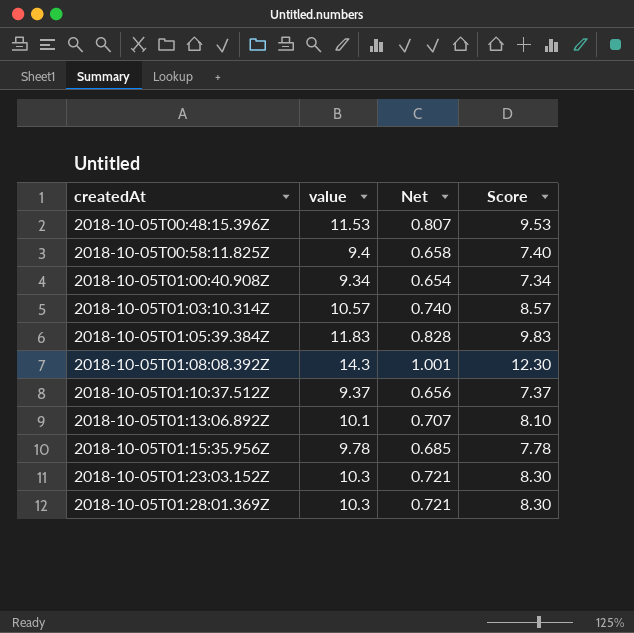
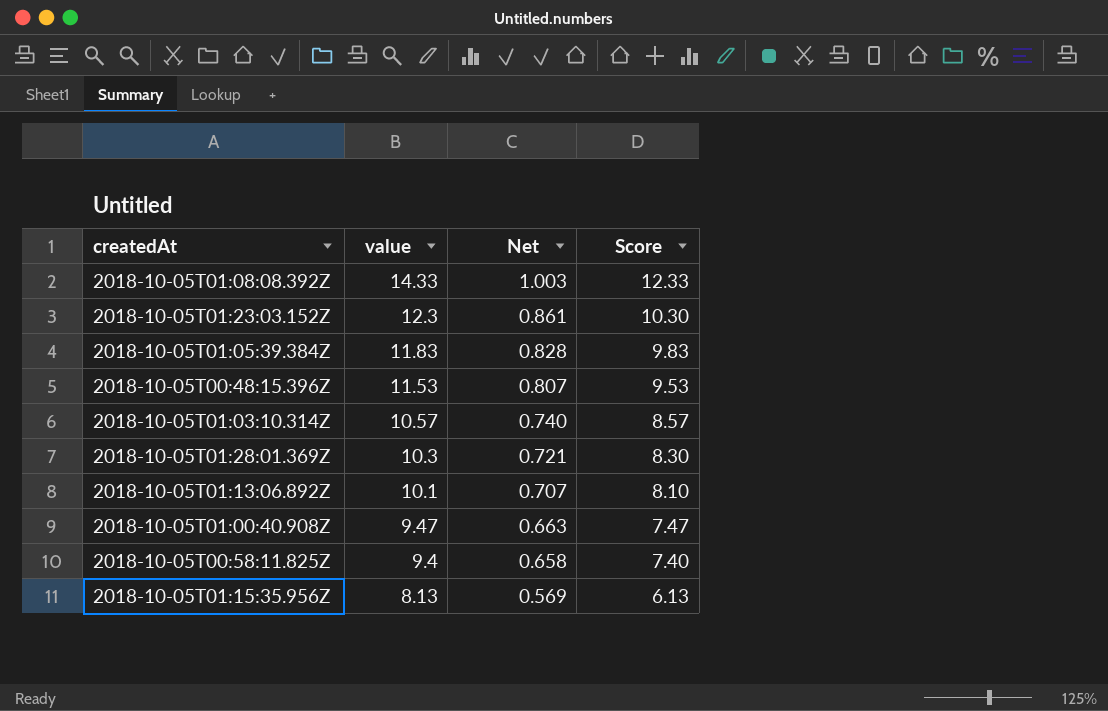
row order: createdAt ascending -> value descending
row 2018-10-05T01:10:37.512Z: 9.37 | 0.656 | 7.37 -> none
2018-10-05T01:08:08.392Z | value: 14.3 -> 14.33
2018-10-05T01:08:08.392Z | Net: 1.001 -> 1.003
2018-10-05T01:08:08.392Z | Score: 12.30 -> 12.33
2018-10-05T01:23:03.152Z | value: 10.3 -> 12.3
2018-10-05T01:23:03.152Z | Net: 0.721 -> 0.861
2018-10-05T01:23:03.152Z | Score: 8.30 -> 10.30
2018-10-05T01:00:40.908Z | value: 9.34 -> 9.47
2018-10-05T01:00:40.908Z | Net: 0.654 -> 0.663
2018-10-05T01:00:40.908Z | Score: 7.34 -> 7.47
2018-10-05T01:15:35.956Z | value: 9.78 -> 8.13
2018-10-05T01:15:35.956Z | Net: 0.685 -> 0.569
2018-10-05T01:15:35.956Z | Score: 7.78 -> 6.13

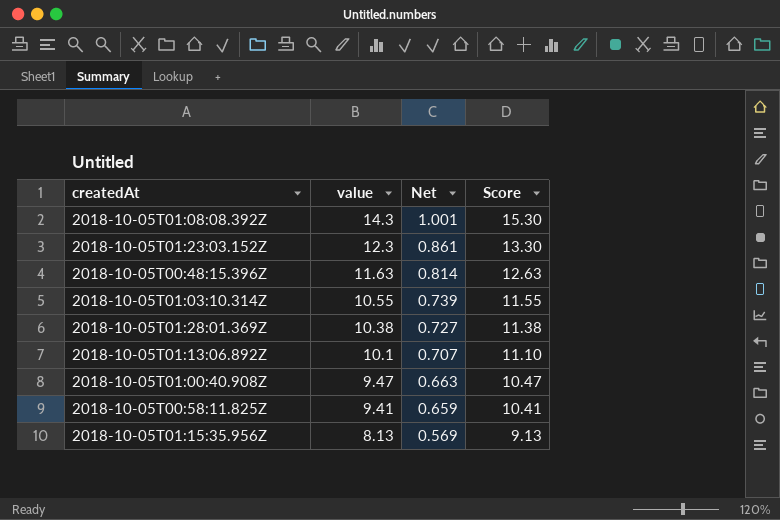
column Score | formula: [value] - 2 -> [value] + 1
row 2018-10-05T01:05:39.384Z: 11.83 | 0.828 | 9.83 -> none
2018-10-05T01:08:08.392Z | value: 14.33 -> 14.3
2018-10-05T01:08:08.392Z | Net: 1.003 -> 1.001
2018-10-05T00:48:15.396Z | value: 11.53 -> 11.63
2018-10-05T00:48:15.396Z | Net: 0.807 -> 0.814
2018-10-05T01:03:10.314Z | value: 10.57 -> 10.55
2018-10-05T01:03:10.314Z | Net: 0.740 -> 0.739
2018-10-05T01:28:01.369Z | value: 10.3 -> 10.38
2018-10-05T01:28:01.369Z | Net: 0.721 -> 0.727
2018-10-05T00:58:11.825Z | value: 9.4 -> 9.41
2018-10-05T00:58:11.825Z | Net: 0.658 -> 0.659

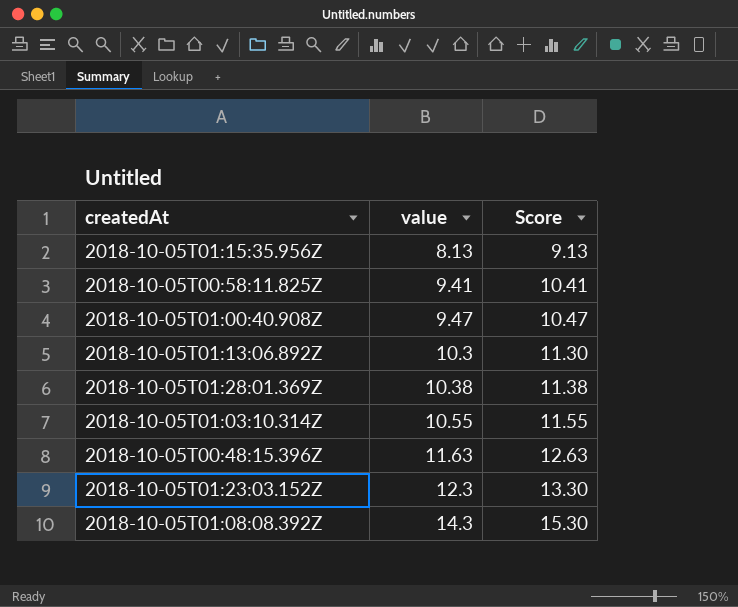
row order: value descending -> value ascending
column Net | formula: [value] * 0.07 -> none
2018-10-05T01:13:06.892Z | value: 10.1 -> 10.3
2018-10-05T01:13:06.892Z | Score: 11.10 -> 11.30

